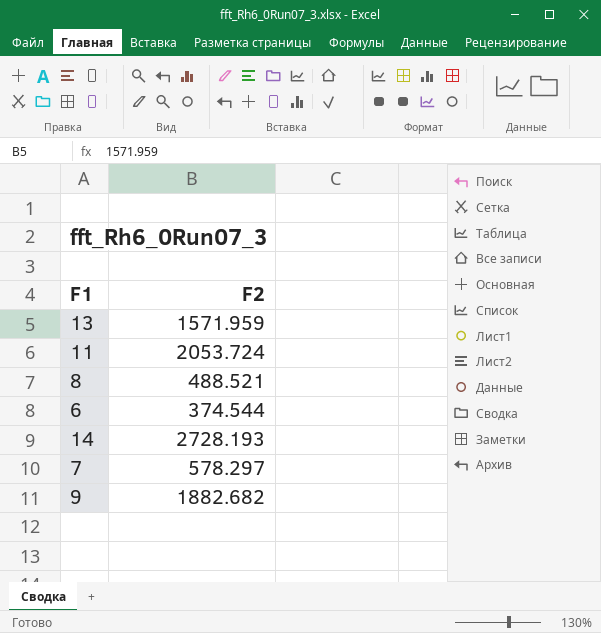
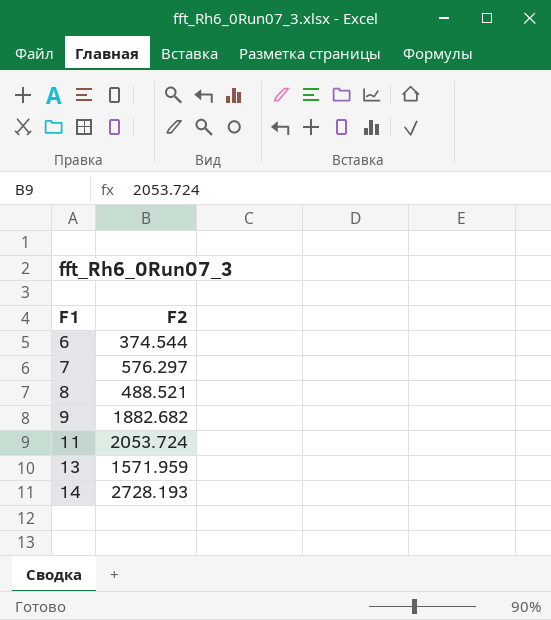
row order: none -> F1 ascending
7 | F2: 578.297 -> 576.297

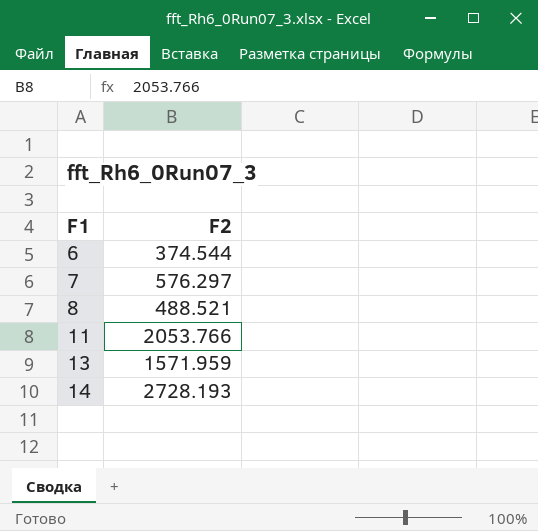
row 9: 1882.682 -> none
11 | F2: 2053.724 -> 2053.766

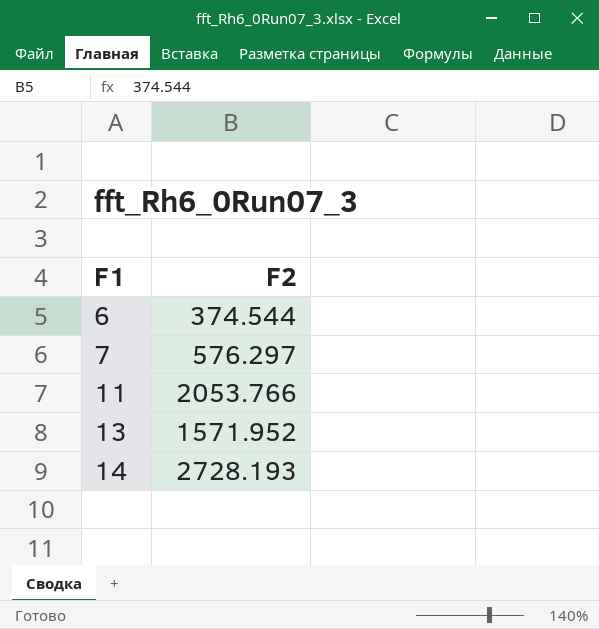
row 8: 488.521 -> none
13 | F2: 1571.959 -> 1571.952

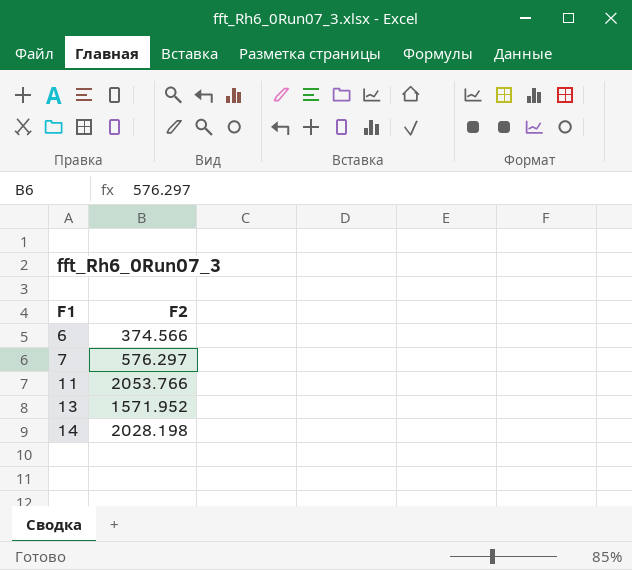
6 | F2: 374.544 -> 374.566
14 | F2: 2728.193 -> 2028.198

